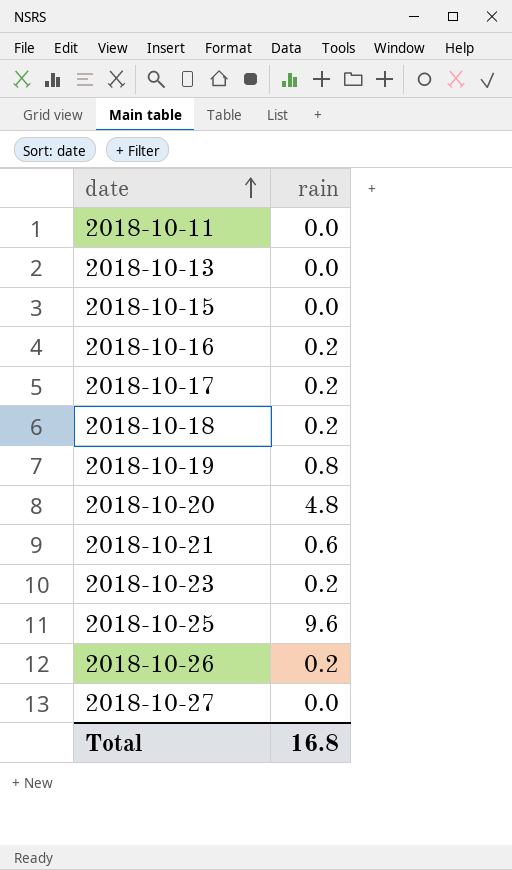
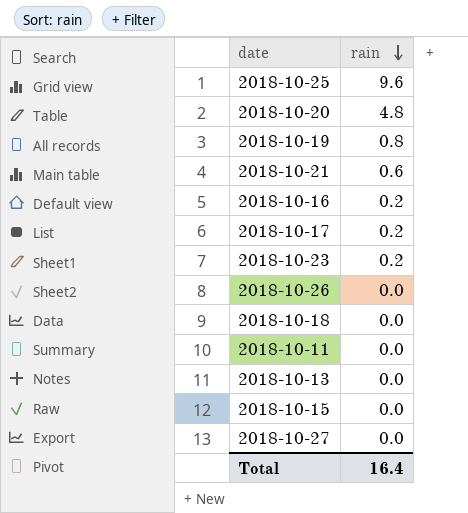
row order: date ascending -> rain descending
2018-10-26 | rain: 0.2 -> 0.0
2018-10-18 | rain: 0.2 -> 0.0
Total | rain: 16.8 -> 16.4

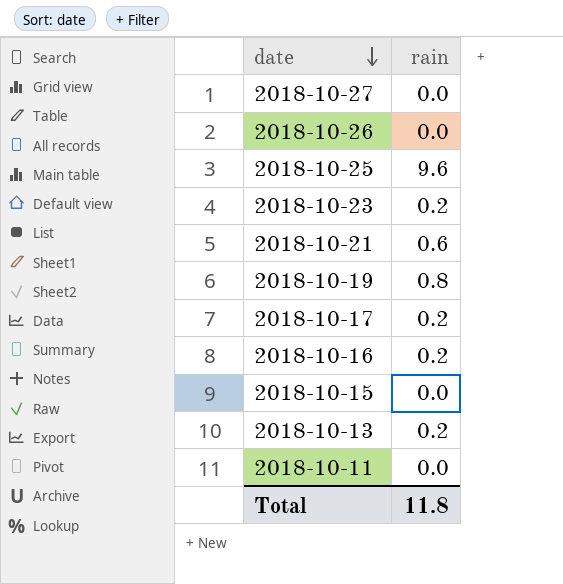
row order: rain descending -> date descending
row 2018-10-20: 4.8 -> none
row 2018-10-18: 0.0 -> none
2018-10-13 | rain: 0.0 -> 0.2
Total | rain: 16.4 -> 11.8

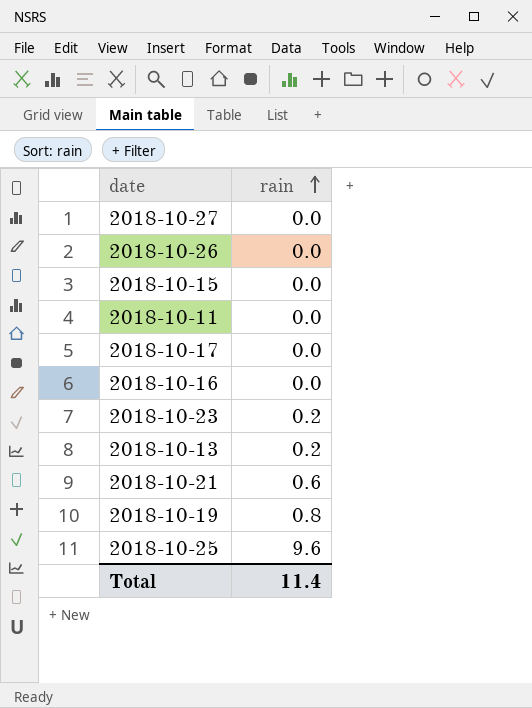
row order: date descending -> rain ascending
2018-10-17 | rain: 0.2 -> 0.0
2018-10-16 | rain: 0.2 -> 0.0
Total | rain: 11.8 -> 11.4

